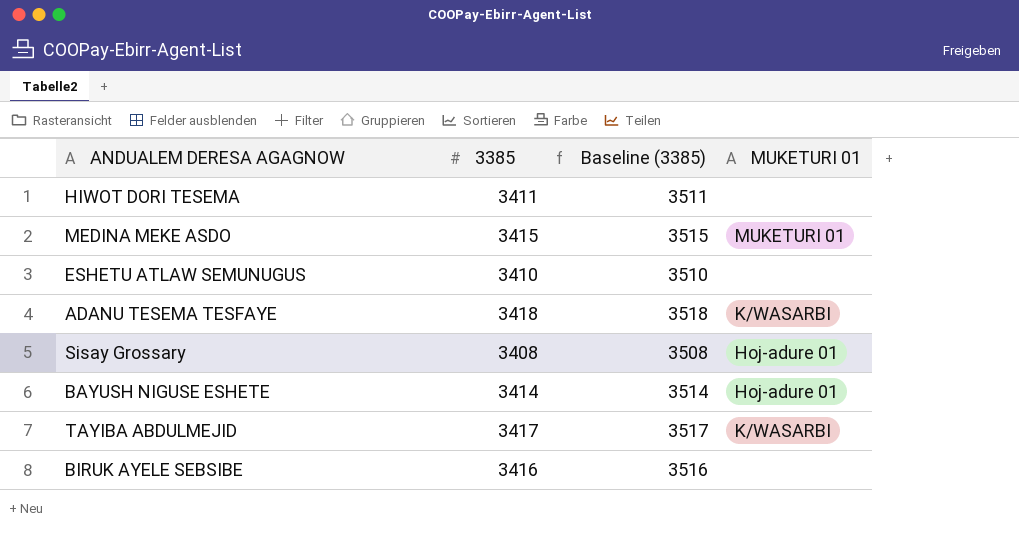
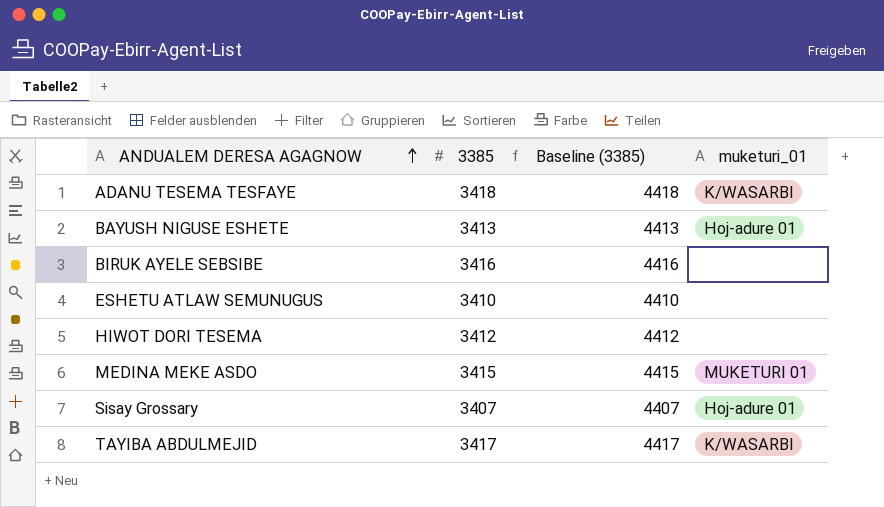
row order: none -> ANDUALEM DERESA AGAGNOW ascending
column Baseline (3385) | formula: [3385] + 100 -> [3385] + 1000
column name: MUKETURI 01 -> muketuri_01
BAYUSH NIGUSE ESHETE | 3385: 3414 -> 3413
HIWOT DORI TESEMA | 3385: 3411 -> 3412
Sisay Grossary | 3385: 3408 -> 3407

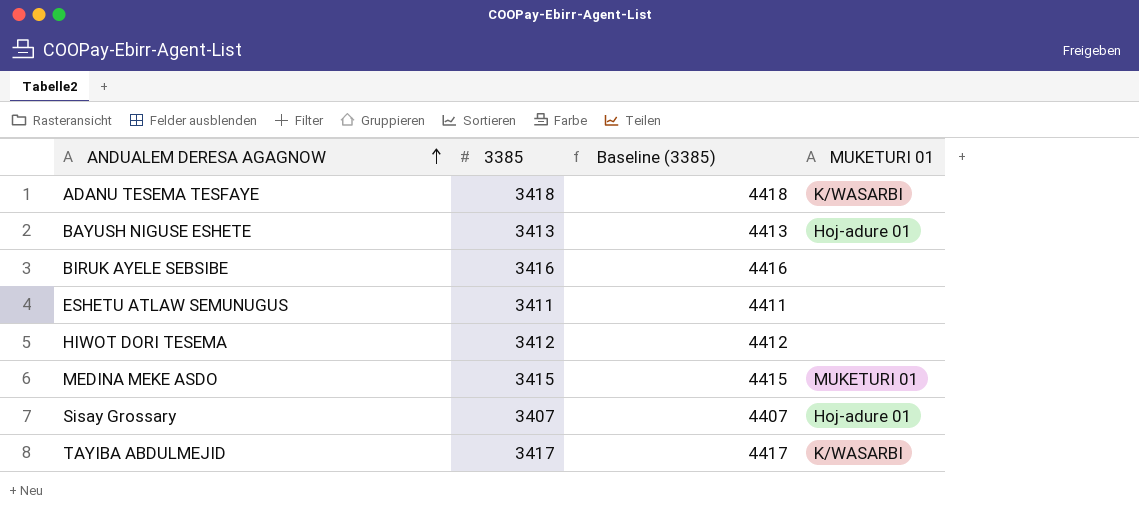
column name: muketuri_01 -> MUKETURI 01
ESHETU ATLAW SEMUNUGUS | 3385: 3410 -> 3411
ESHETU ATLAW SEMUNUGUS | Baseline (3385): 4410 -> 4411

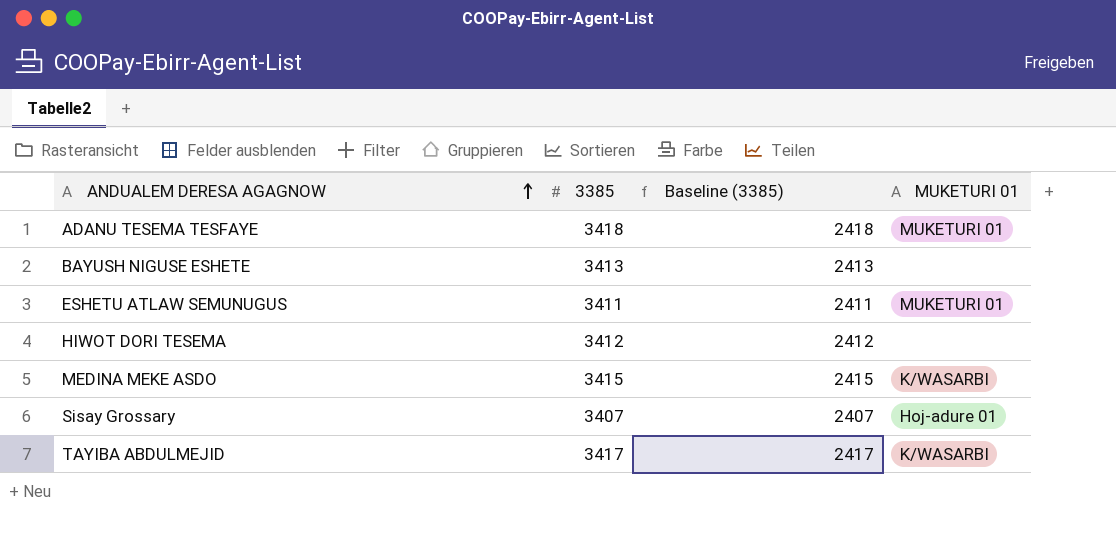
column Baseline (3385) | formula: [3385] + 1000 -> [3385] - 1000
row BIRUK AYELE SEBSIBE: 3416 | 4416 | none -> none
ADANU TESEMA TESFAYE | MUKETURI 01: K/WASARBI -> MUKETURI 01
BAYUSH NIGUSE ESHETE | MUKETURI 01: Hoj-adure 01 -> none
ESHETU ATLAW SEMUNUGUS | MUKETURI 01: none -> MUKETURI 01
MEDINA MEKE ASDO | MUKETURI 01: MUKETURI 01 -> K/WASARBI

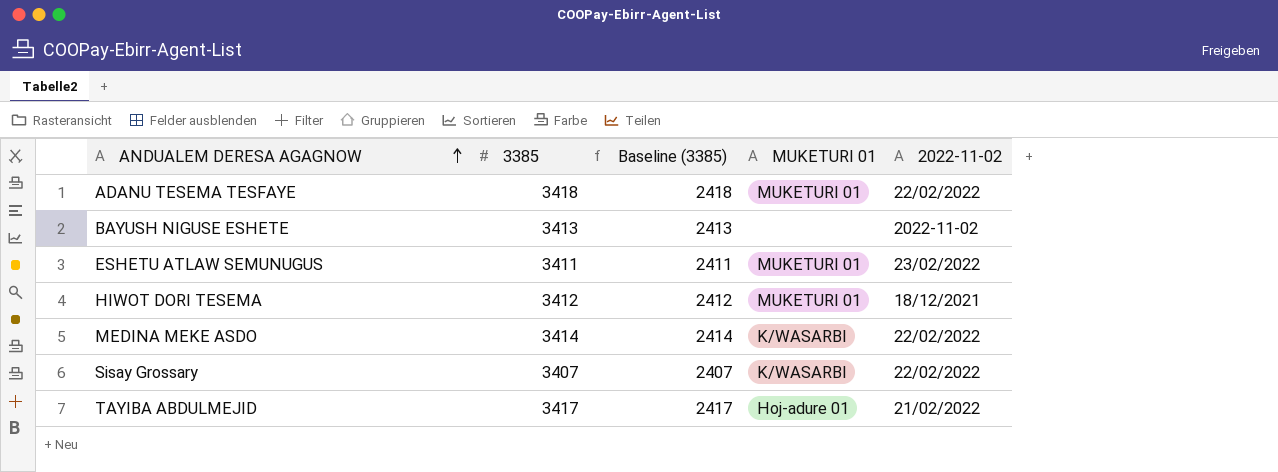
column 2022-11-02 | position: none -> 5
HIWOT DORI TESEMA | MUKETURI 01: none -> MUKETURI 01
MEDINA MEKE ASDO | 3385: 3415 -> 3414
MEDINA MEKE ASDO | Baseline (3385): 2415 -> 2414
Sisay Grossary | MUKETURI 01: Hoj-adure 01 -> K/WASARBI
TAYIBA ABDULMEJID | MUKETURI 01: K/WASARBI -> Hoj-adure 01

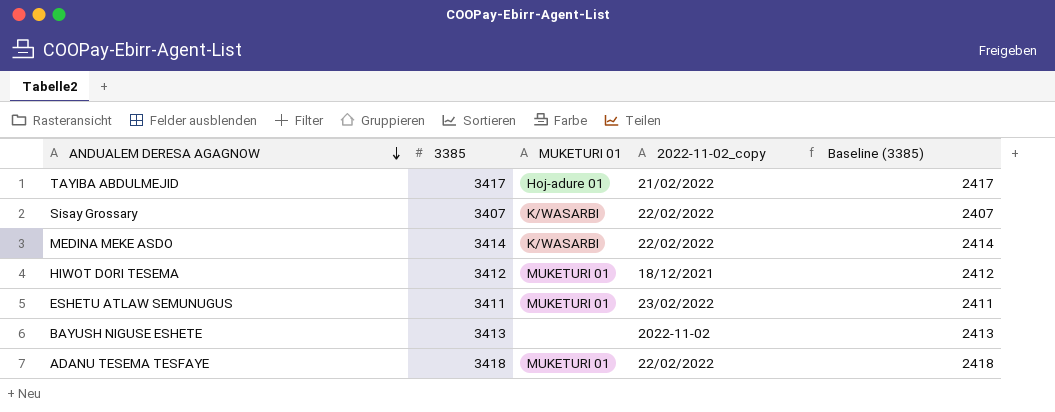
row order: ANDUALEM DERESA AGAGNOW ascending -> ANDUALEM DERESA AGAGNOW descending
column name: 2022-11-02 -> 2022-11-02_copy
column Baseline (3385) | position: 3 -> 5

